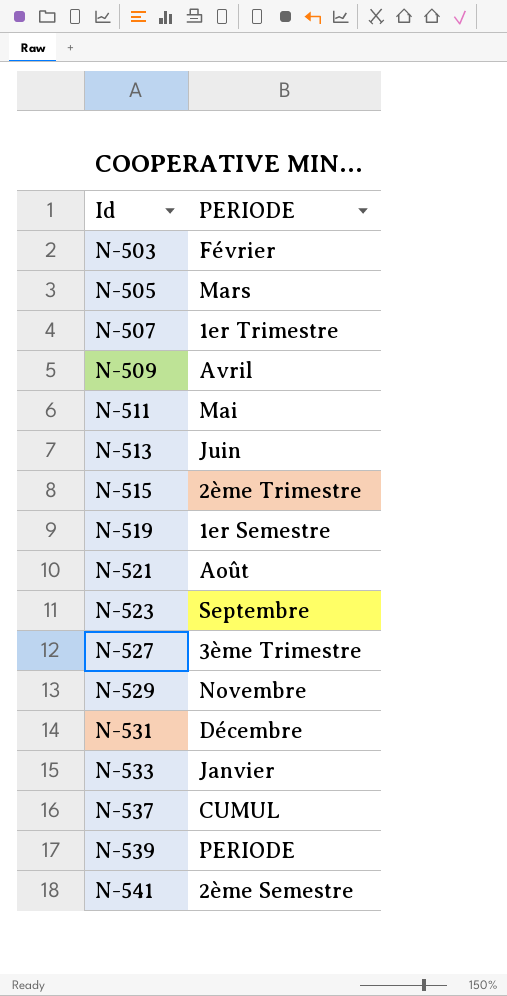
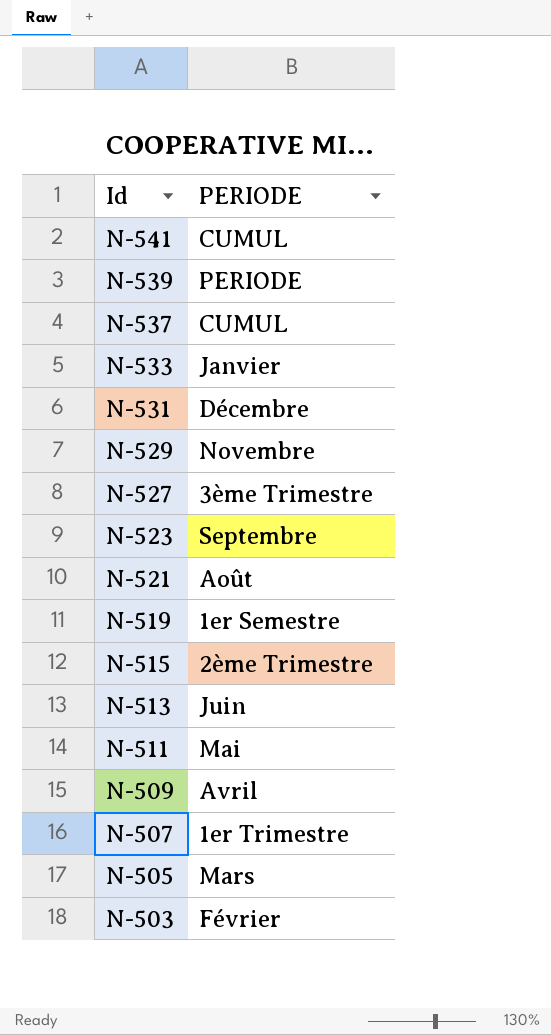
row order: Id ascending -> Id descending
N-541 | PERIODE: 2ème Semestre -> CUMUL

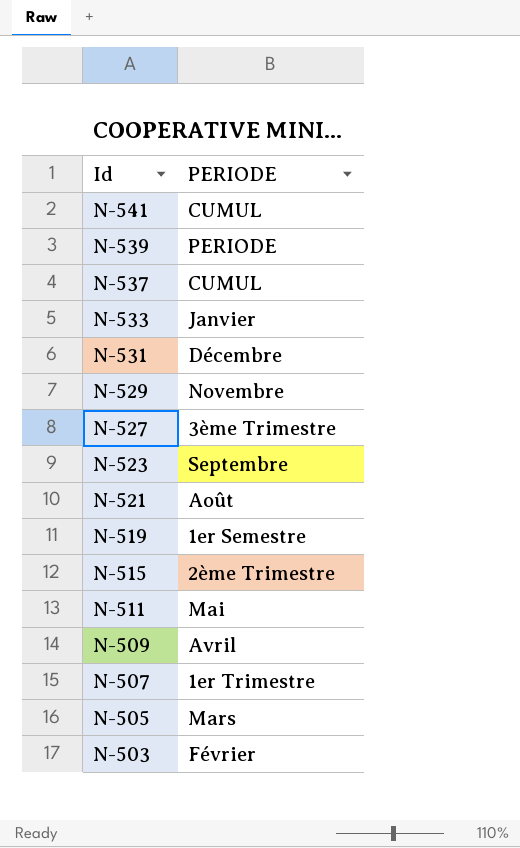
row N-513: Juin -> none

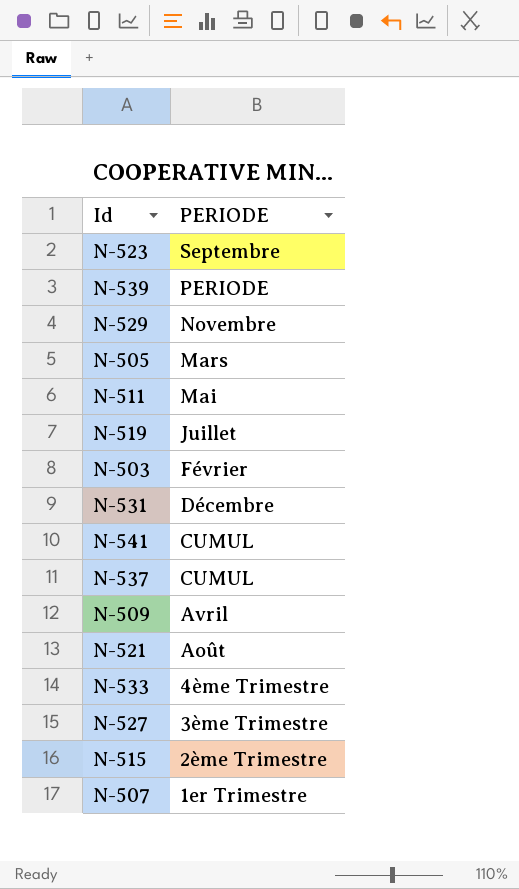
row order: Id descending -> PERIODE descending
N-519 | PERIODE: 1er Semestre -> Juillet
N-533 | PERIODE: Janvier -> 4ème Trimestre

